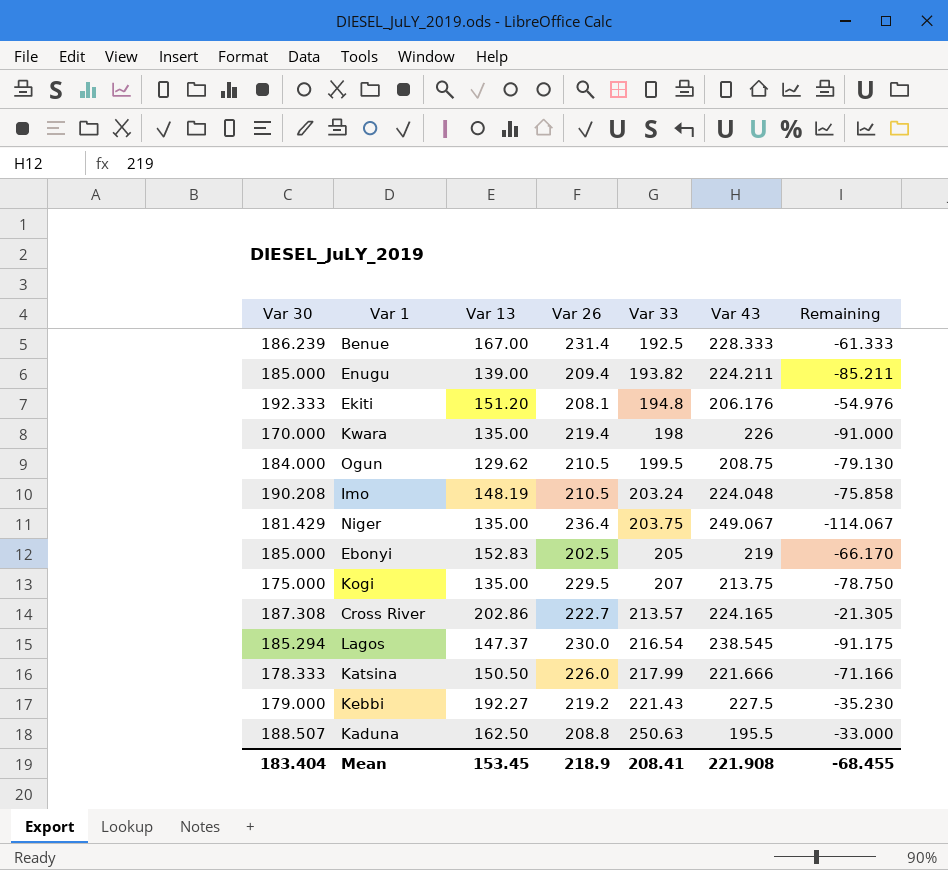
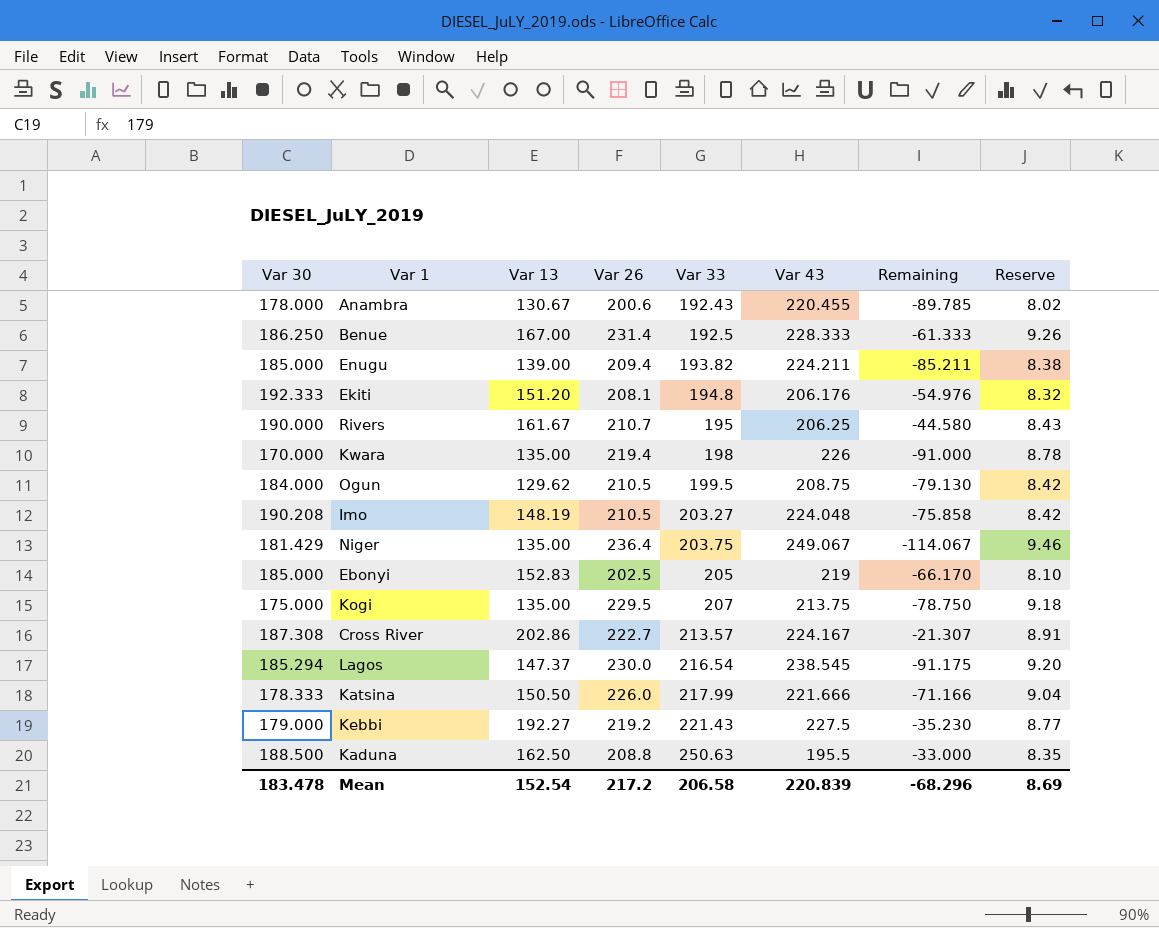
column Reserve | formula: none -> [Var 26] * 0.04
row Anambra: none -> 178.000 | 130.67 | 200.6 | 192.43 | 220.455 | -89.785 | 8.02
Benue | Var 30: 186.239 -> 186.250
row Rivers: none -> 190.000 | 161.67 | 210.7 | 195 | 206.25 | -44.580 | 8.43
Imo | Var 33: 203.24 -> 203.27
Cross River | Var 43: 224.165 -> 224.167
Cross River | Remaining: -21.305 -> -21.307
Kaduna | Var 30: 188.507 -> 188.500
Mean | Var 30: 183.404 -> 183.478
Mean | Var 13: 153.45 -> 152.54
Mean | Var 26: 218.9 -> 217.2
Mean | Var 33: 208.41 -> 206.58
Mean | Var 43: 221.908 -> 220.839
Mean | Remaining: -68.455 -> -68.296

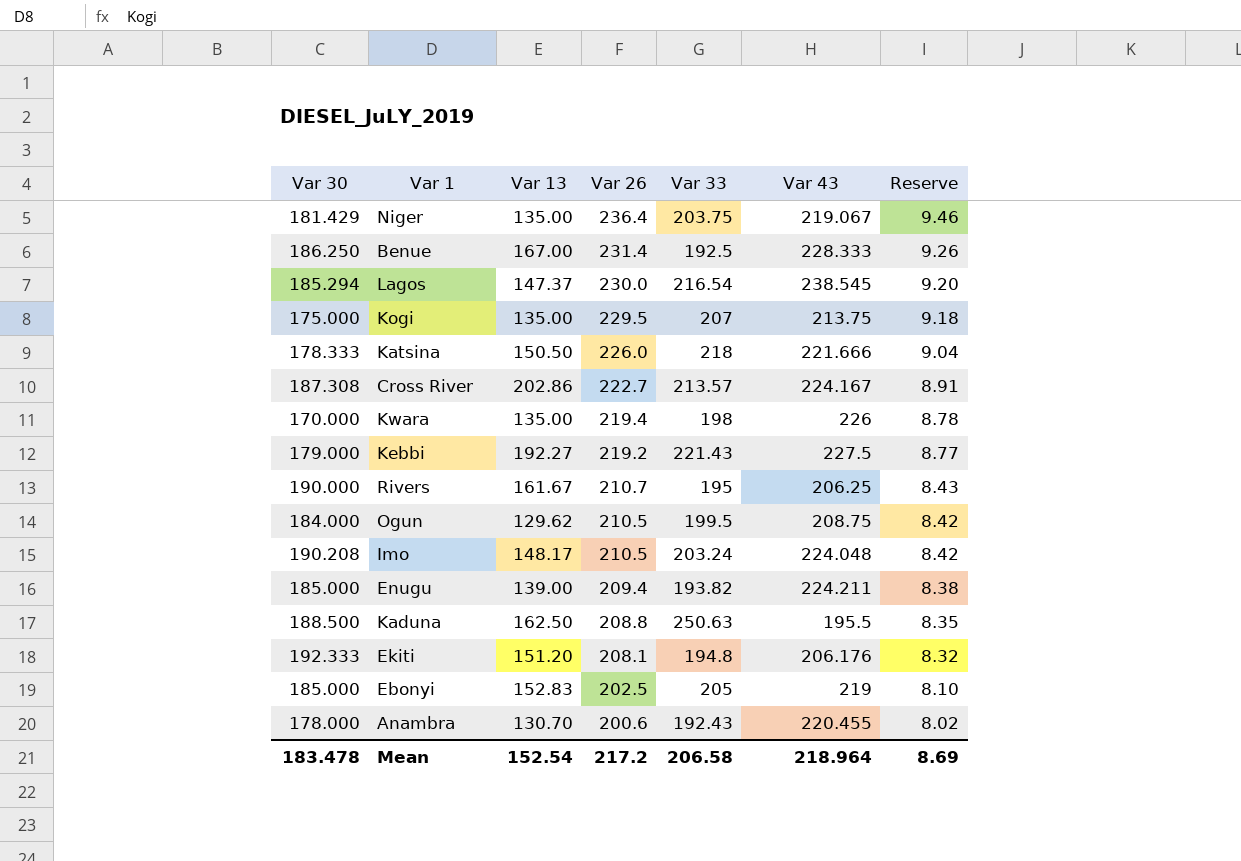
row order: Var 33 ascending -> Var 26 descending
column Remaining | formula: [Var 13] - [Var 43] -> none
Niger | Var 43: 249.067 -> 219.067
Katsina | Var 33: 217.99 -> 218
Imo | Var 13: 148.19 -> 148.17
Imo | Var 33: 203.27 -> 203.24
Anambra | Var 13: 130.67 -> 130.70
Mean | Var 43: 220.839 -> 218.964

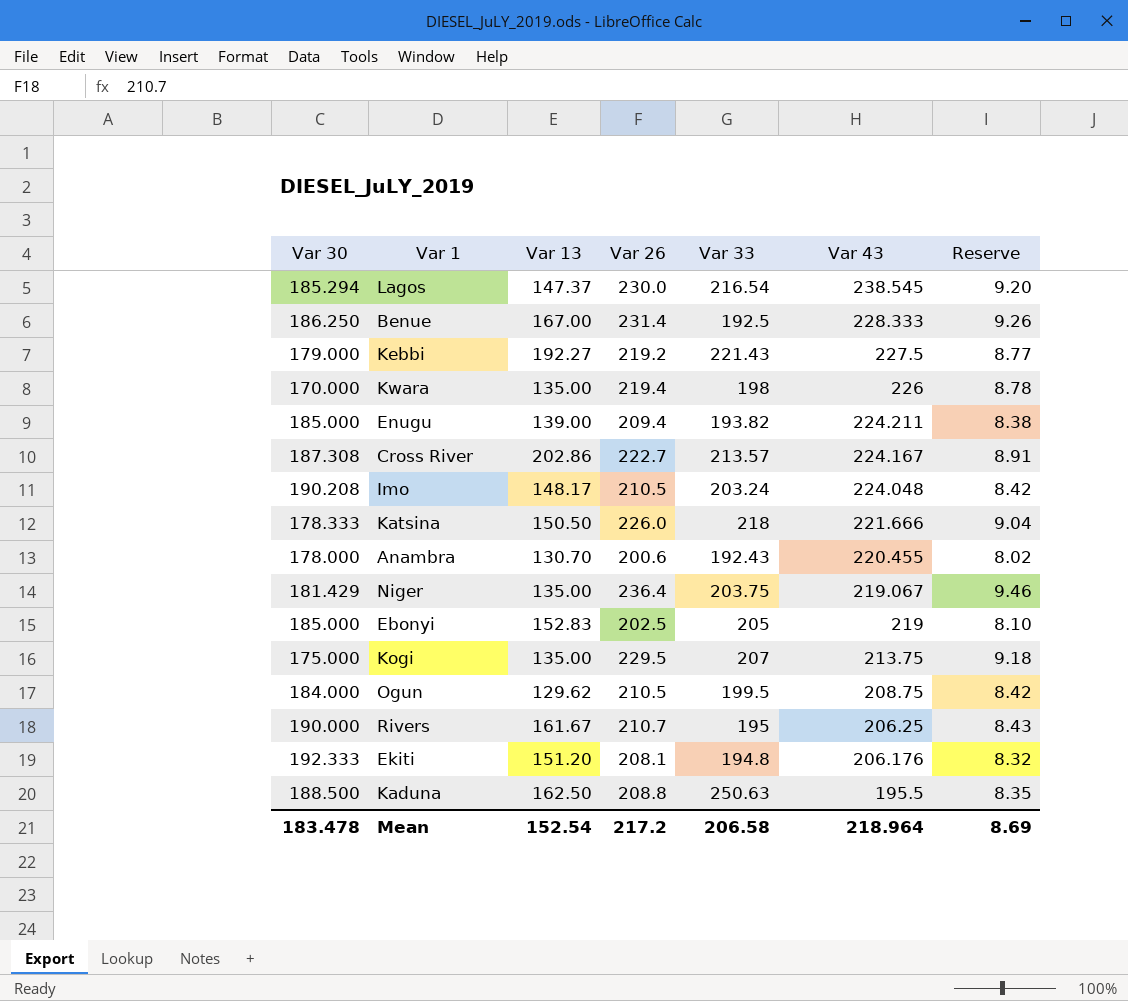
row order: Var 26 descending -> Var 43 descending

